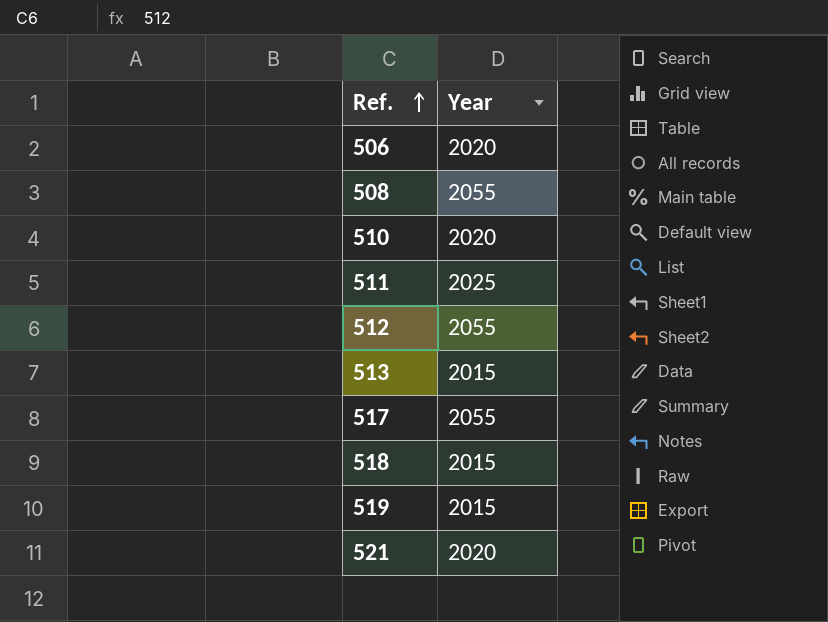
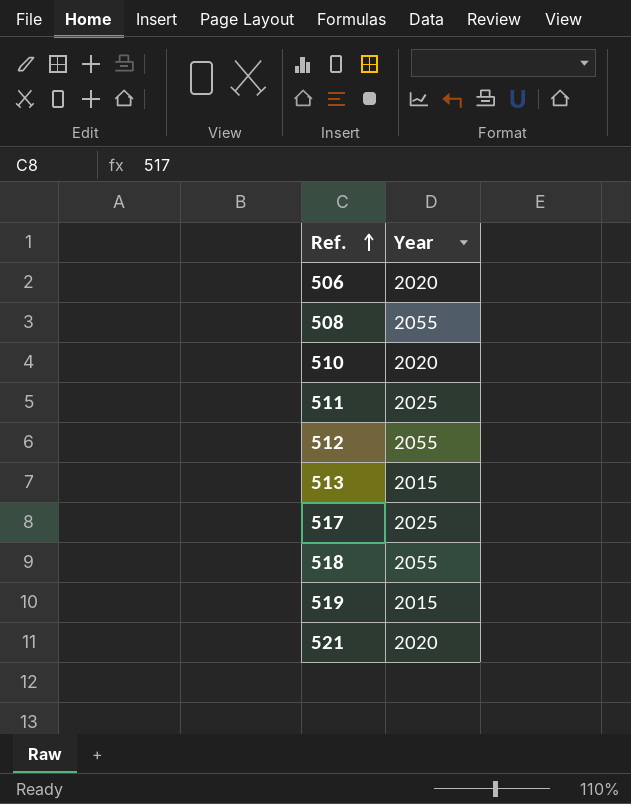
517 | Year: 2055 -> 2025
518 | Year: 2015 -> 2055

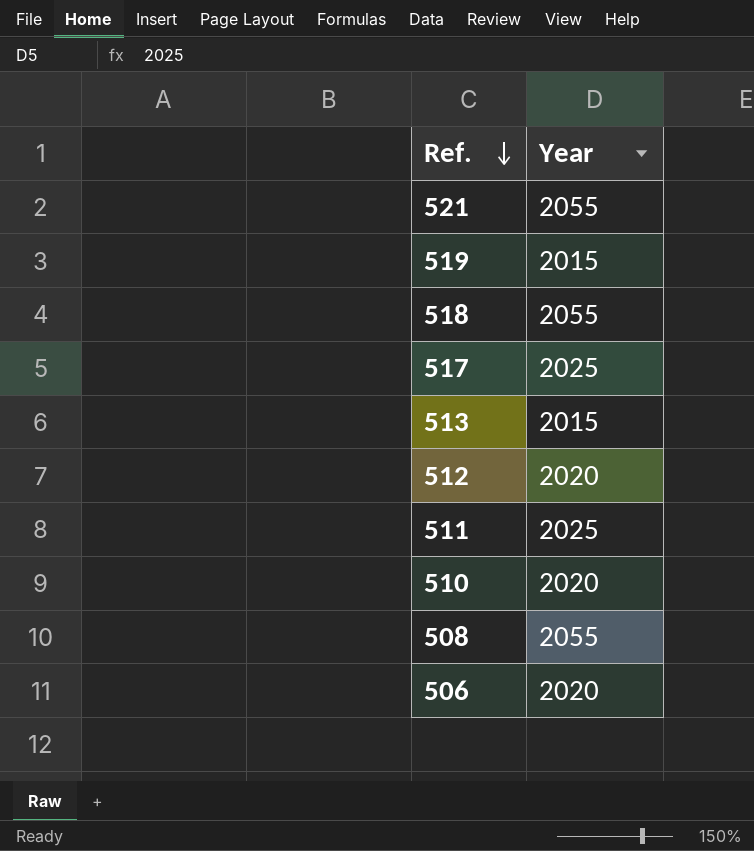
row order: Ref. ascending -> Ref. descending
521 | Year: 2020 -> 2055
512 | Year: 2055 -> 2020

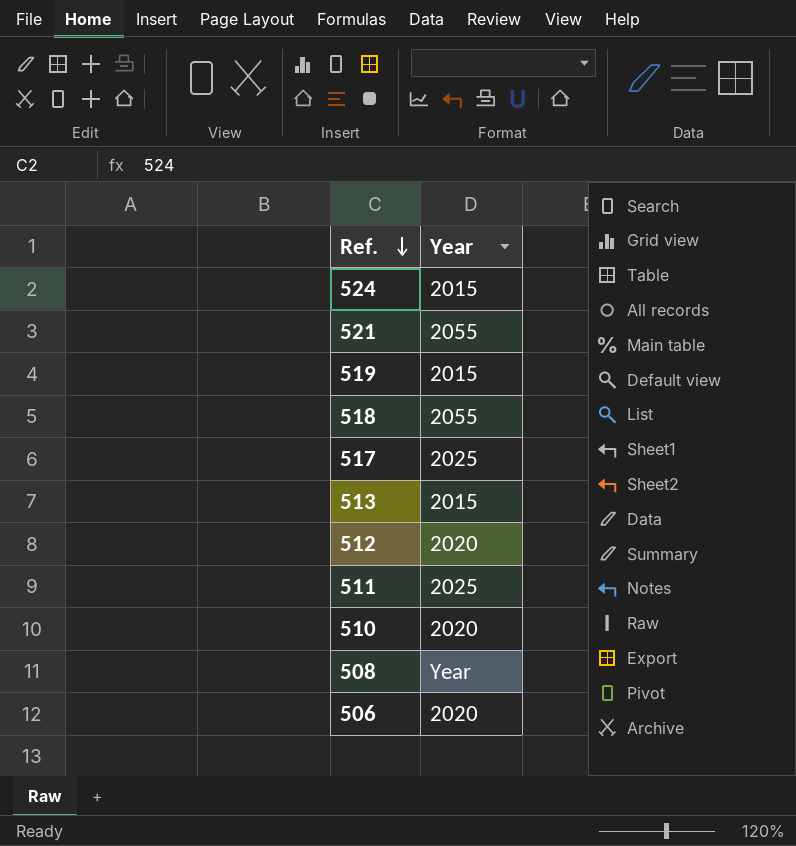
row 524: none -> 2015
508 | Year: 2055 -> Year

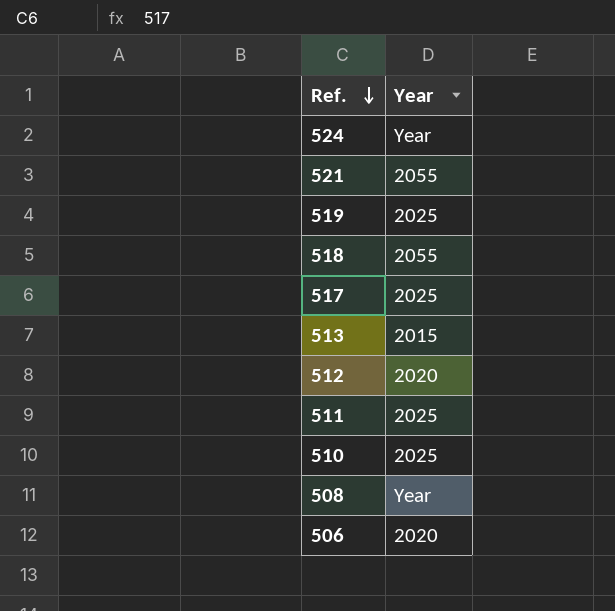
524 | Year: 2015 -> Year
519 | Year: 2015 -> 2025
510 | Year: 2020 -> 2025

